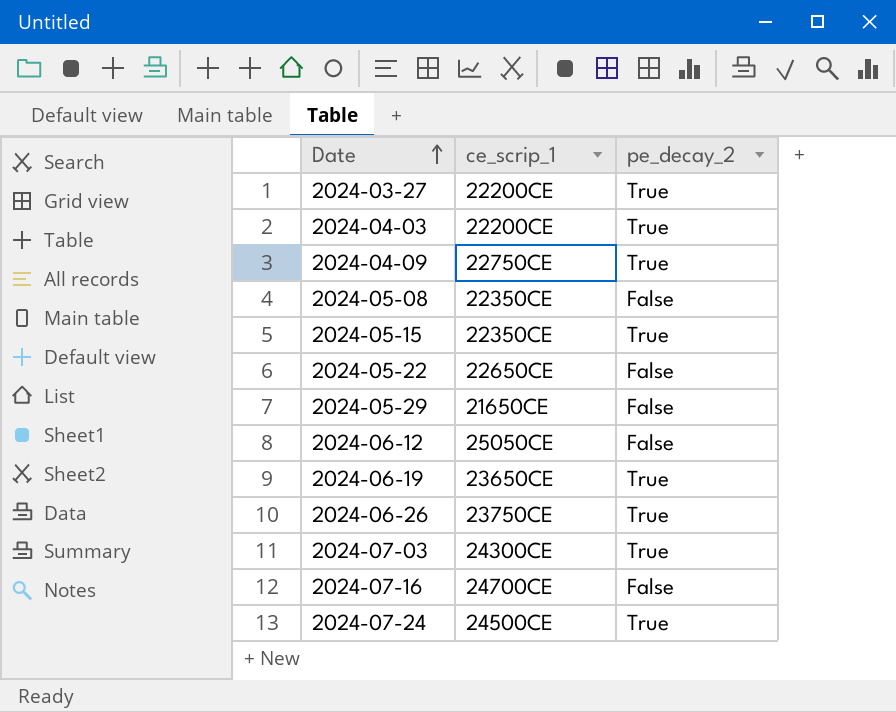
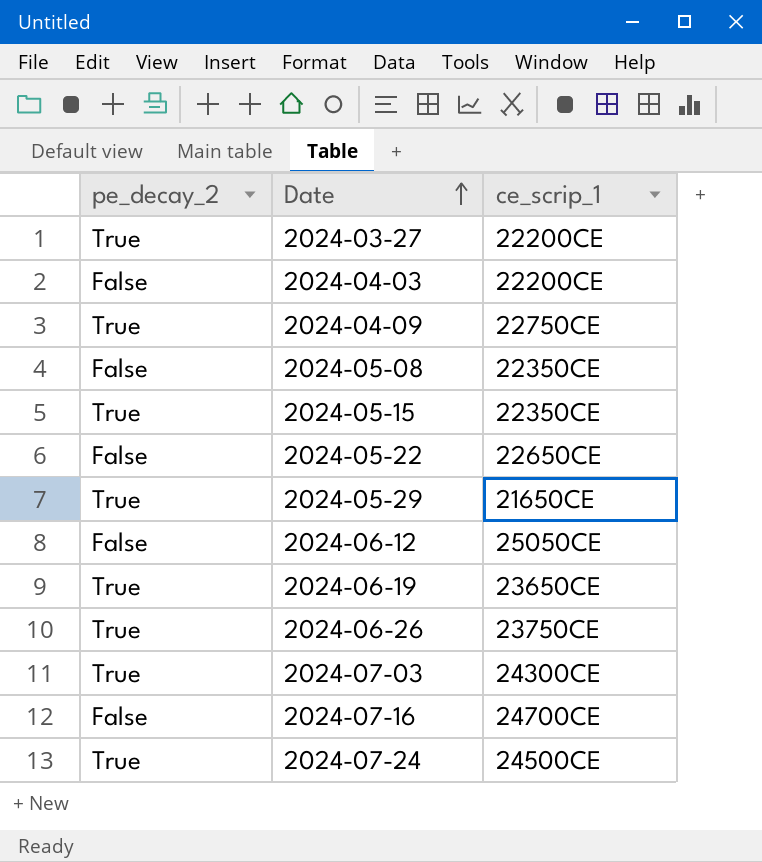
column pe_decay_2 | position: 3 -> 1
2024-04-03 | pe_decay_2: True -> False
2024-05-29 | pe_decay_2: False -> True

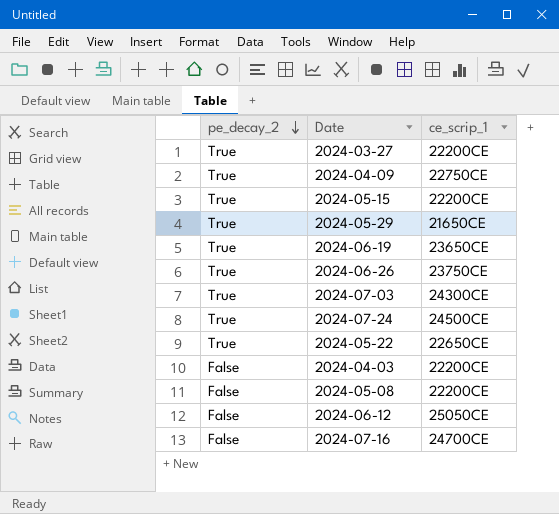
row order: Date ascending -> pe_decay_2 descending
2024-05-15 | ce_scrip_1: 22350CE -> 22200CE
2024-05-22 | pe_decay_2: False -> True
2024-05-08 | ce_scrip_1: 22350CE -> 22200CE

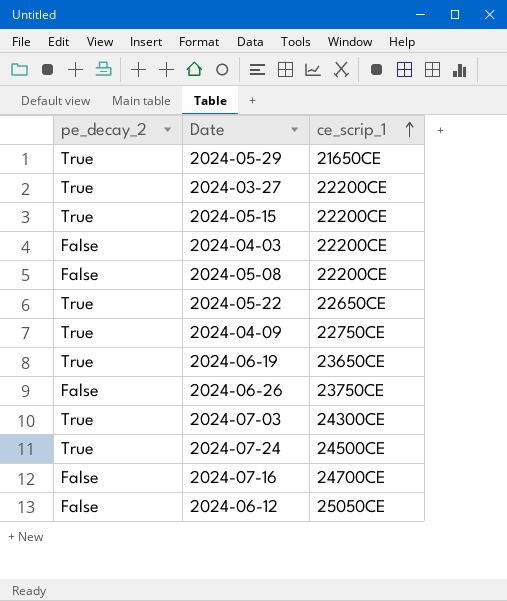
row order: pe_decay_2 descending -> ce_scrip_1 ascending
2024-06-26 | pe_decay_2: True -> False

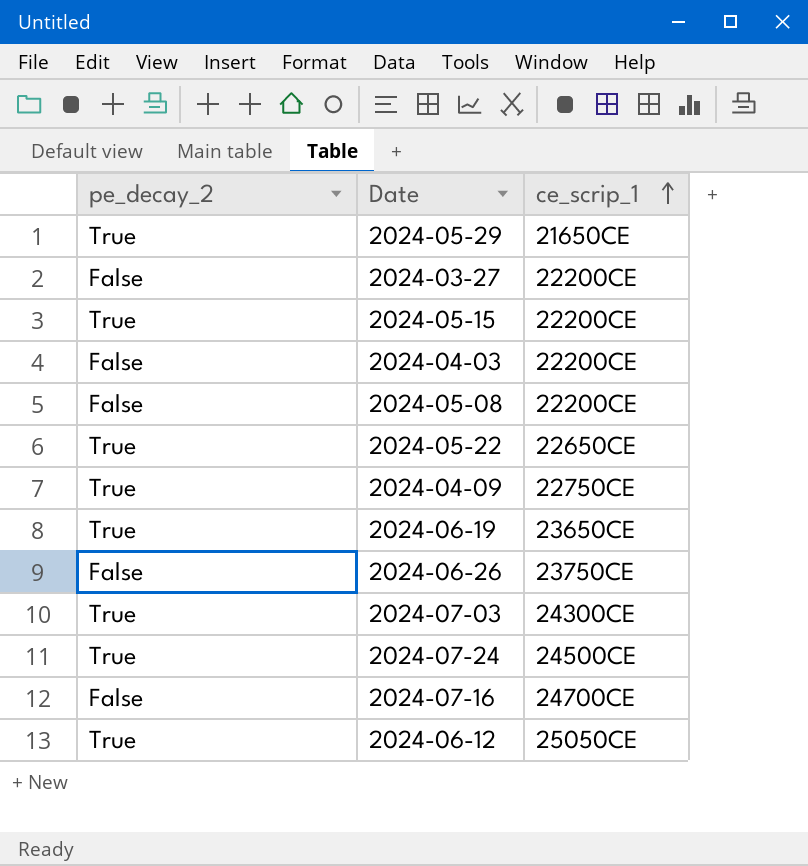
2024-03-27 | pe_decay_2: True -> False
2024-06-12 | pe_decay_2: False -> True

